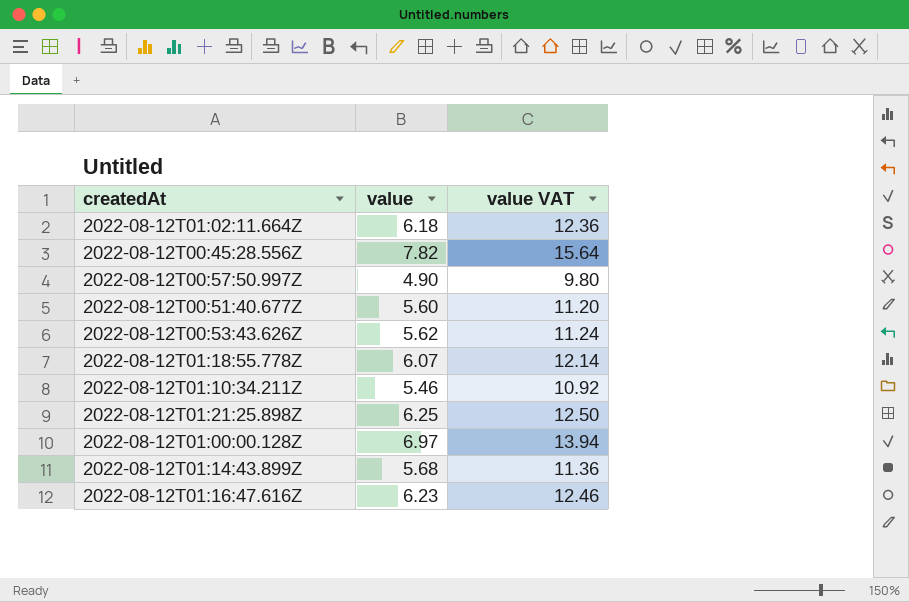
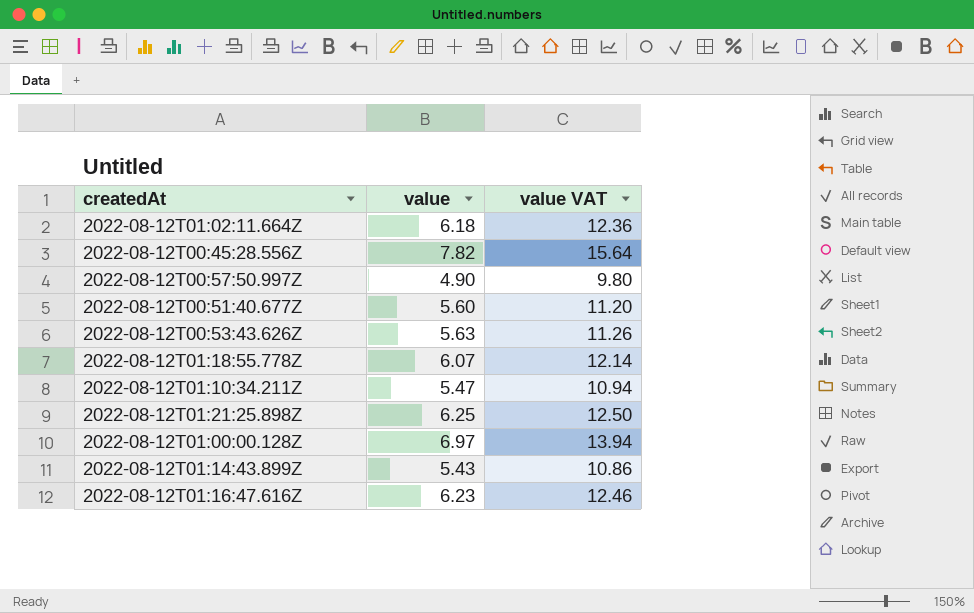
2022-08-12T00:53:43.626Z | value: 5.62 -> 5.63
2022-08-12T00:53:43.626Z | value VAT: 11.24 -> 11.26
2022-08-12T01:10:34.211Z | value: 5.46 -> 5.47
2022-08-12T01:10:34.211Z | value VAT: 10.92 -> 10.94
2022-08-12T01:14:43.899Z | value: 5.68 -> 5.43
2022-08-12T01:14:43.899Z | value VAT: 11.36 -> 10.86

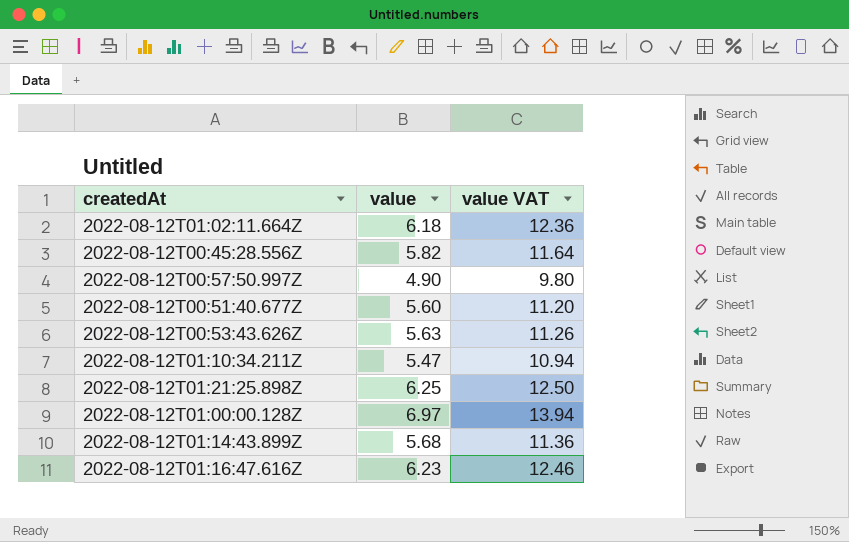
row 2022-08-12T01:18:55.778Z: 6.07 | 12.14 -> none
2022-08-12T00:45:28.556Z | value: 7.82 -> 5.82
2022-08-12T00:45:28.556Z | value VAT: 15.64 -> 11.64
2022-08-12T01:14:43.899Z | value: 5.43 -> 5.68
2022-08-12T01:14:43.899Z | value VAT: 10.86 -> 11.36

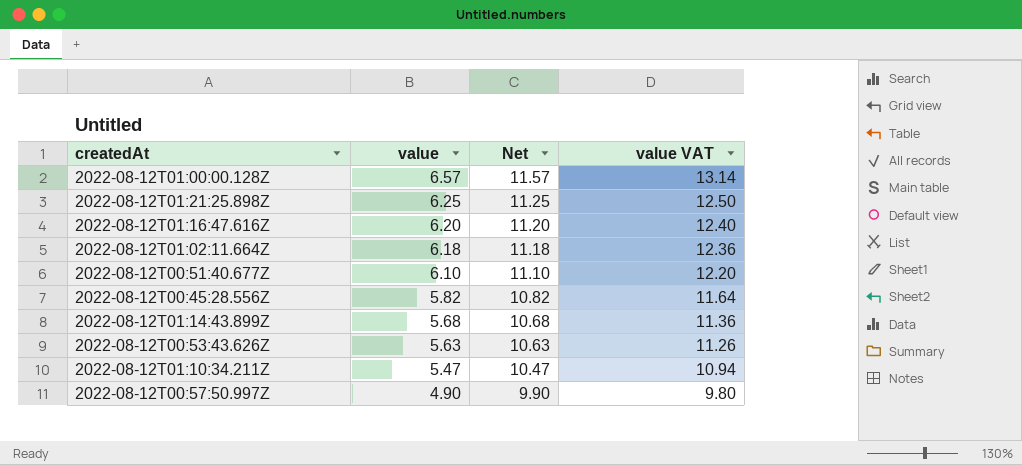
row order: none -> value descending
column Net | formula: none -> [value] + 5
2022-08-12T01:00:00.128Z | value: 6.97 -> 6.57
2022-08-12T01:00:00.128Z | value VAT: 13.94 -> 13.14
2022-08-12T01:16:47.616Z | value: 6.23 -> 6.20
2022-08-12T01:16:47.616Z | value VAT: 12.46 -> 12.40
2022-08-12T00:51:40.677Z | value: 5.60 -> 6.10
2022-08-12T00:51:40.677Z | value VAT: 11.20 -> 12.20

